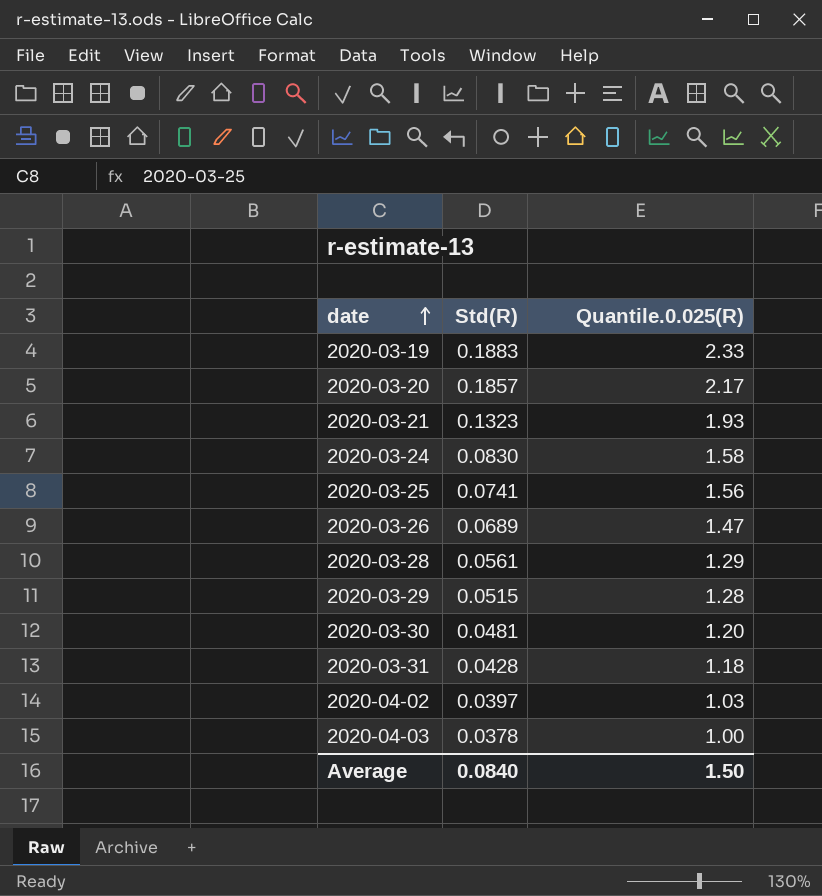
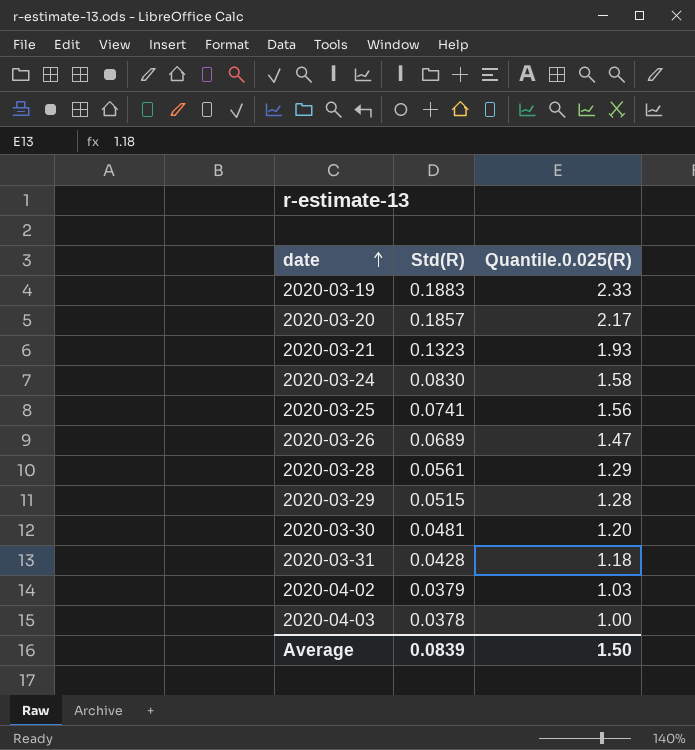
2020-04-02 | Std(R): 0.0397 -> 0.0379
Average | Std(R): 0.0840 -> 0.0839

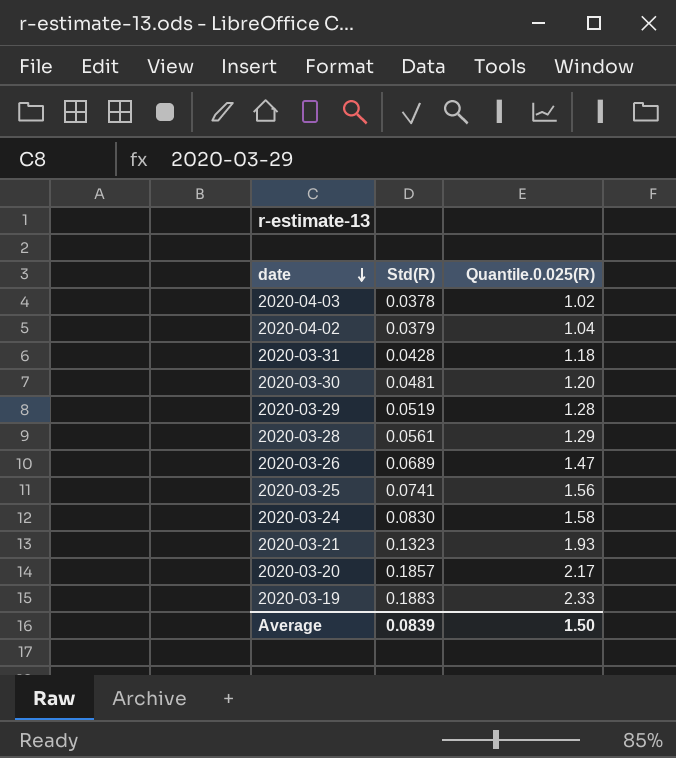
row order: date ascending -> date descending
2020-04-03 | Quantile.0.025(R): 1.00 -> 1.02
2020-04-02 | Quantile.0.025(R): 1.03 -> 1.04
2020-03-29 | Std(R): 0.0515 -> 0.0519

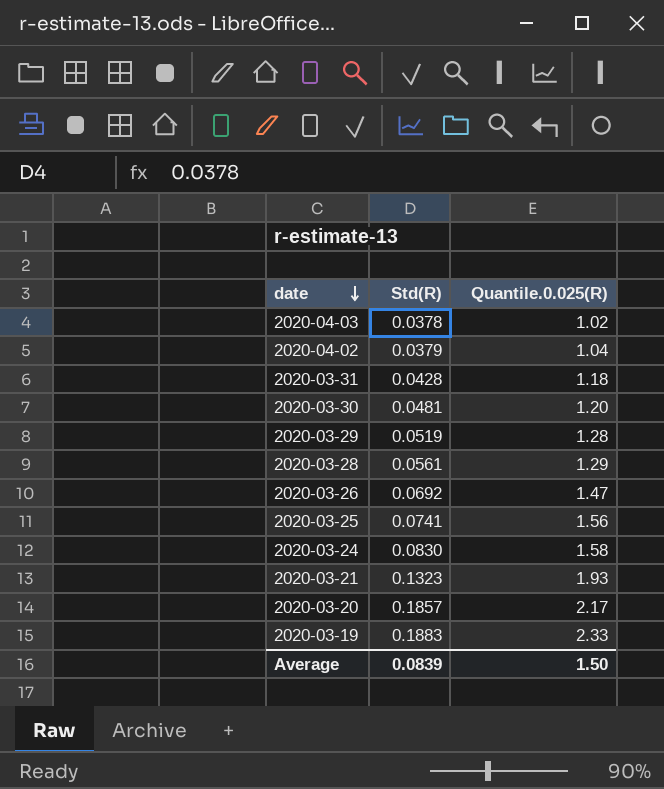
2020-03-26 | Std(R): 0.0689 -> 0.0692

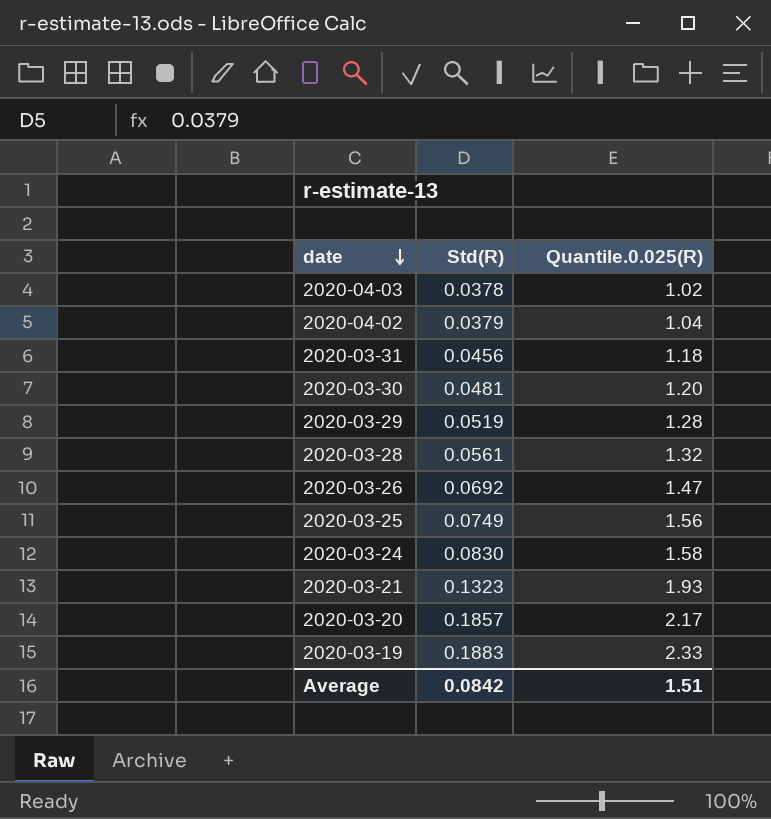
2020-03-31 | Std(R): 0.0428 -> 0.0456
2020-03-28 | Quantile.0.025(R): 1.29 -> 1.32
2020-03-25 | Std(R): 0.0741 -> 0.0749
Average | Std(R): 0.0839 -> 0.0842
Average | Quantile.0.025(R): 1.50 -> 1.51

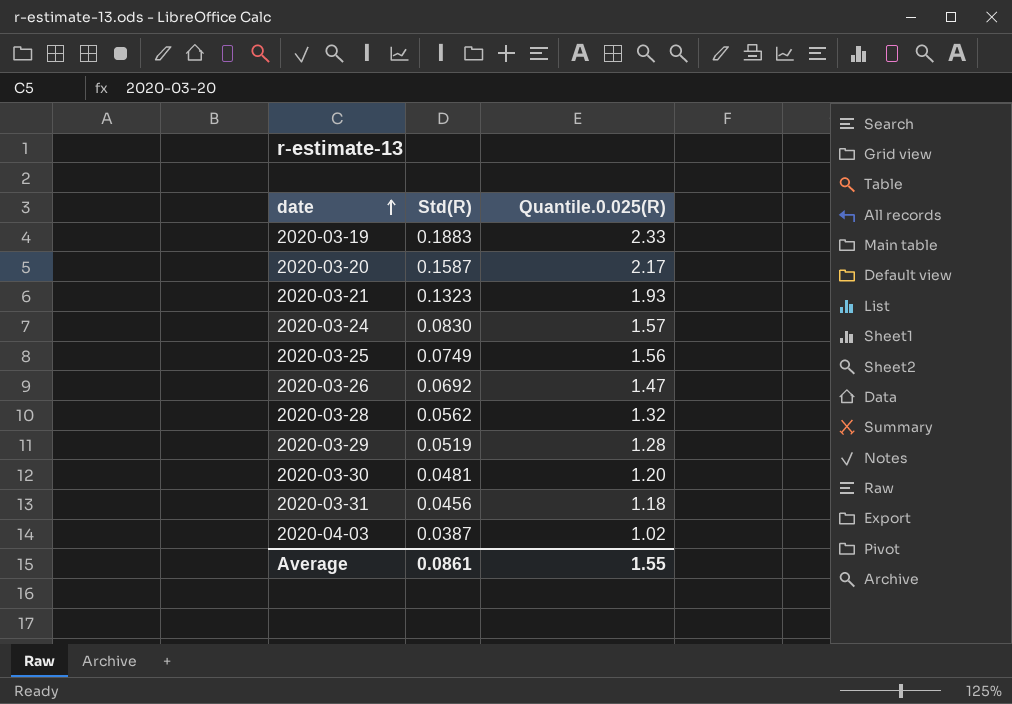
row order: date descending -> date ascending
row 2020-04-02: 0.0379 | 1.04 -> none
2020-03-20 | Std(R): 0.1857 -> 0.1587
2020-03-24 | Quantile.0.025(R): 1.58 -> 1.57
2020-03-28 | Std(R): 0.0561 -> 0.0562
2020-04-03 | Std(R): 0.0378 -> 0.0387
Average | Std(R): 0.0842 -> 0.0861
Average | Quantile.0.025(R): 1.51 -> 1.55

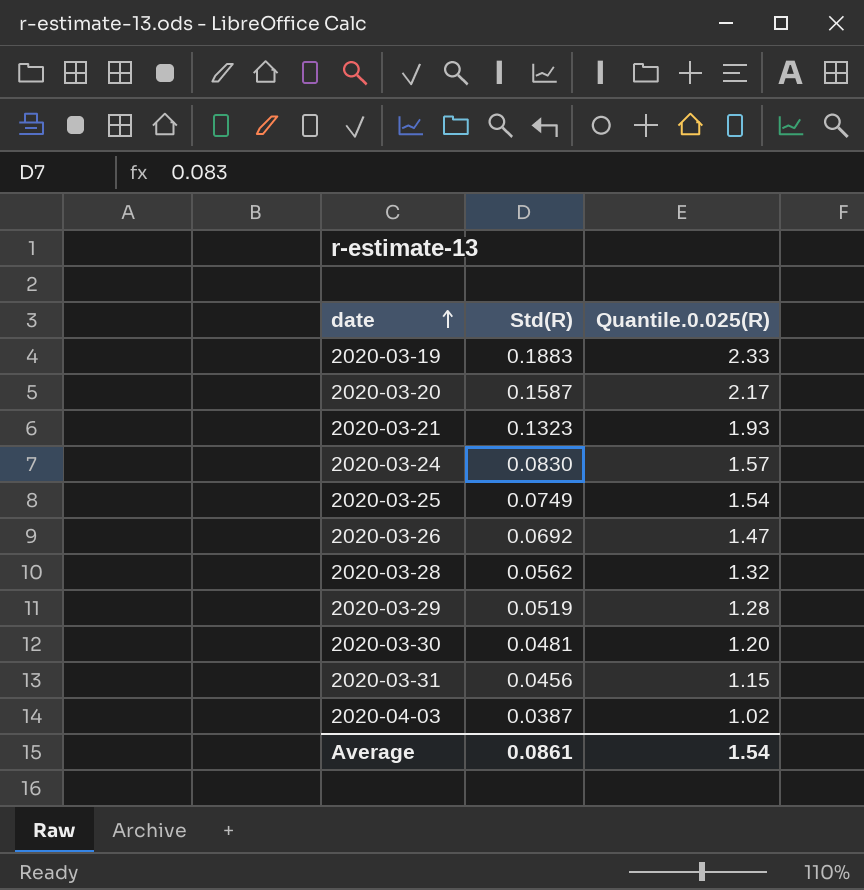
2020-03-25 | Quantile.0.025(R): 1.56 -> 1.54
2020-03-31 | Quantile.0.025(R): 1.18 -> 1.15
Average | Quantile.0.025(R): 1.55 -> 1.54

